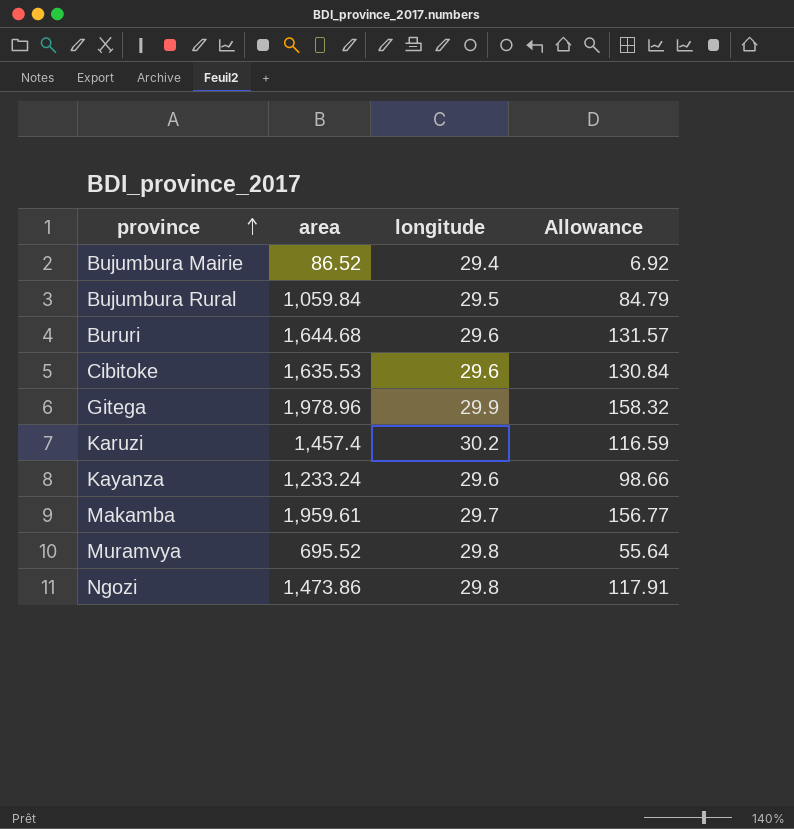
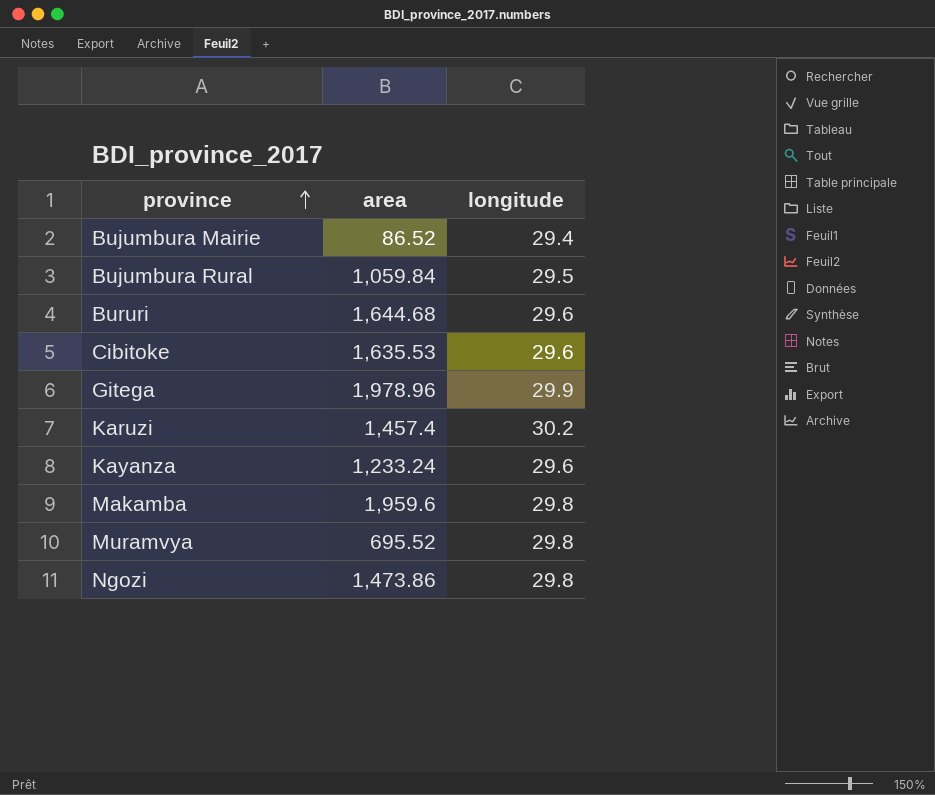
column Allowance | formula: [area] * 0.08 -> none
Makamba | area: 1,959.61 -> 1,959.6
Makamba | longitude: 29.7 -> 29.8

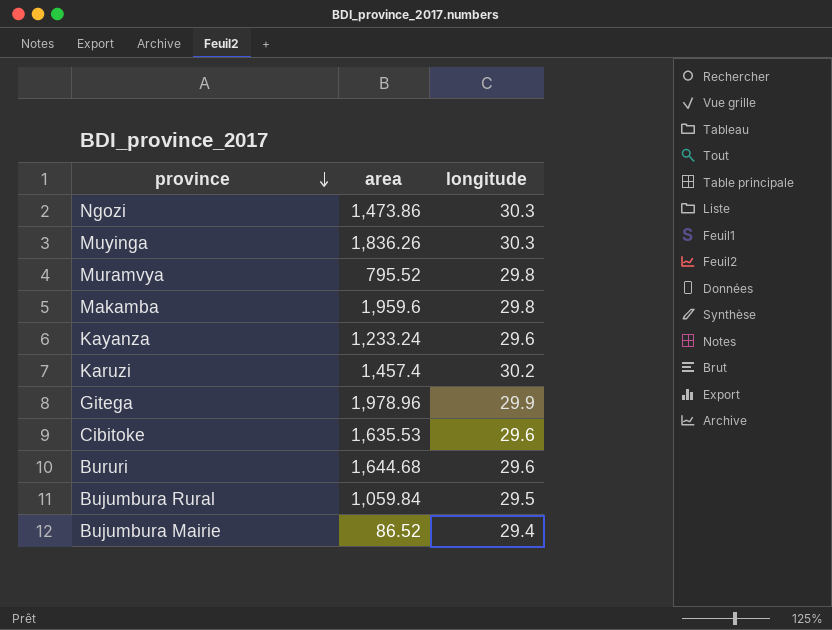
row order: province ascending -> province descending
Ngozi | longitude: 29.8 -> 30.3
row Muyinga: none -> 1,836.26 | 30.3
Muramvya | area: 695.52 -> 795.52

